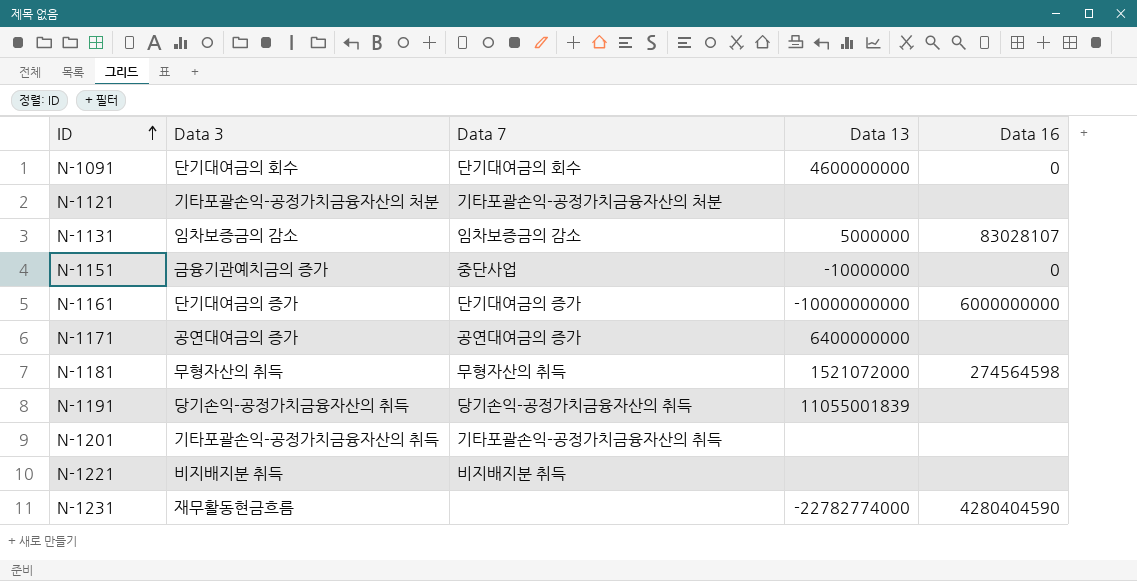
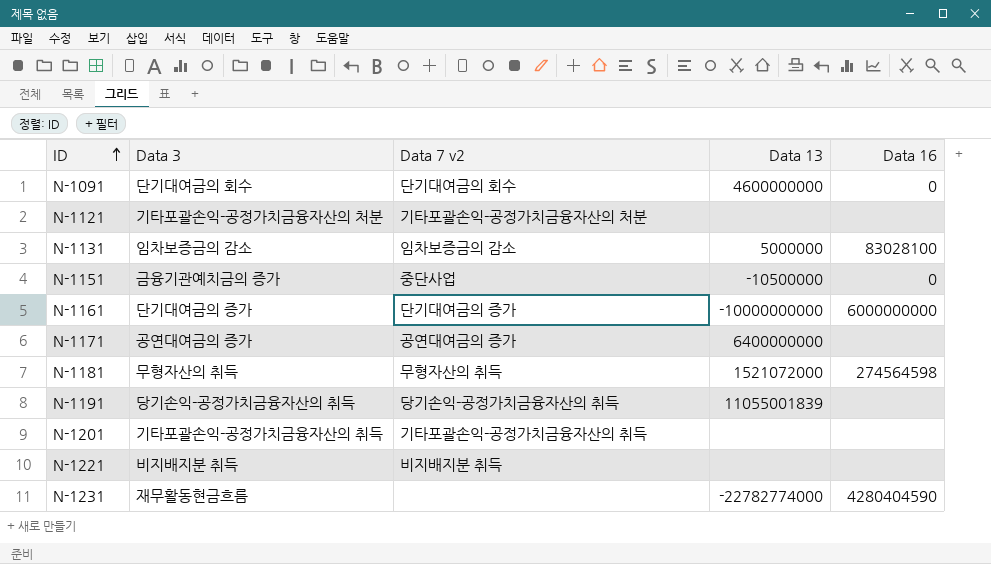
column name: Data 7 -> Data 7 v2
N-1131 | Data 16: 83028107 -> 83028100
N-1151 | Data 13: -10000000 -> -10500000

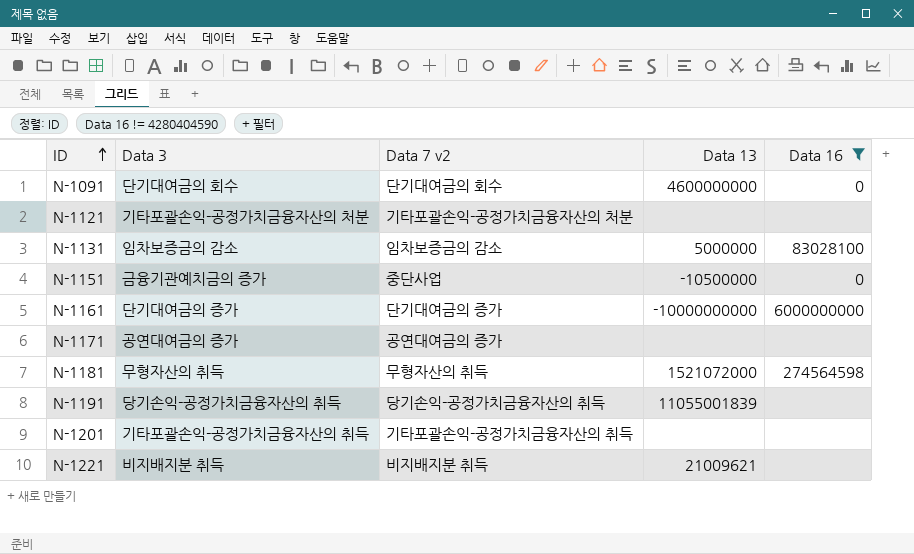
filter: none -> Data 16 != 4280404590
N-1171 | Data 13: 6400000000 -> none
N-1221 | Data 13: none -> 21009621

